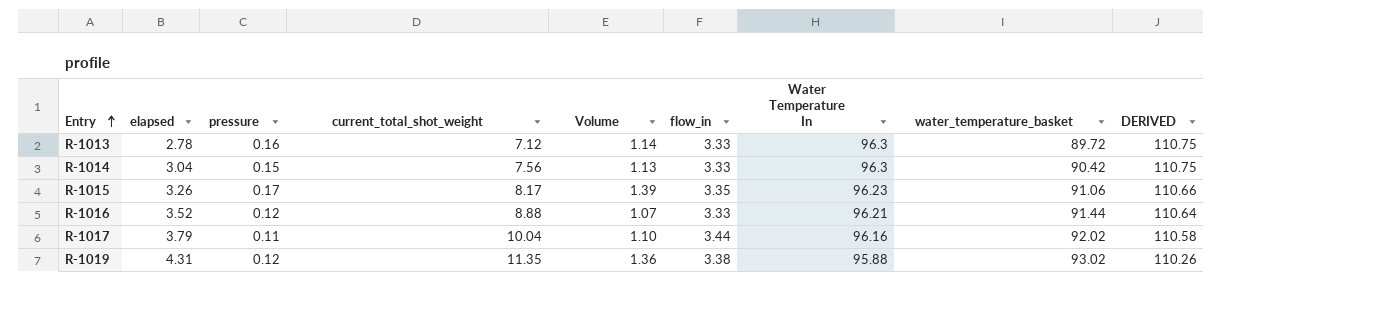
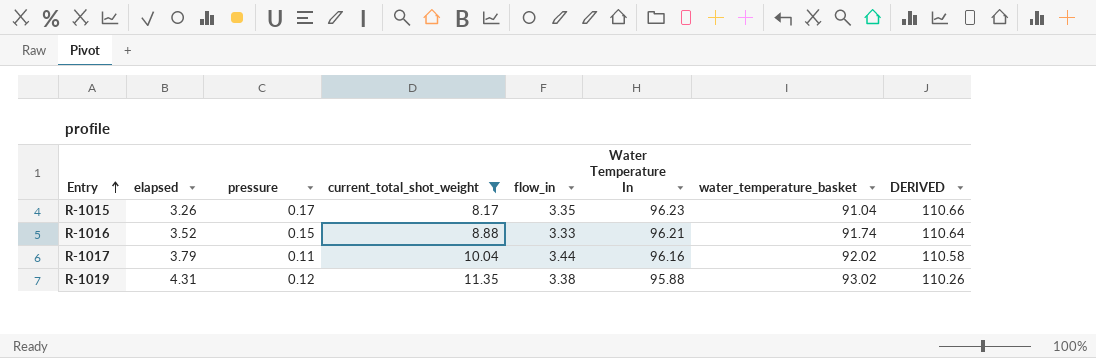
filter: none -> current_total_shot_weight >= 8.17
column Volume | formula: [pressure] * [current_total_shot_weight] -> none
R-1015 | water_temperature_basket: 91.06 -> 91.04
R-1016 | pressure: 0.12 -> 0.15
R-1016 | water_temperature_basket: 91.44 -> 91.74

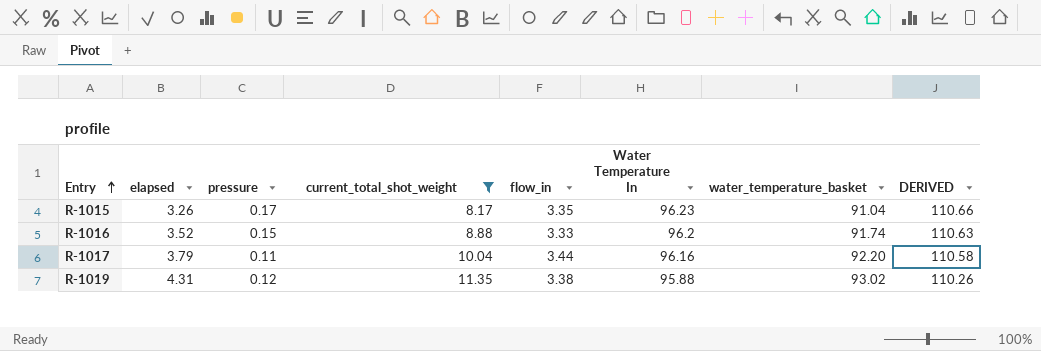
R-1016 | Water Temperature In: 96.21 -> 96.2
R-1016 | DERIVED: 110.64 -> 110.63
R-1017 | water_temperature_basket: 92.02 -> 92.20

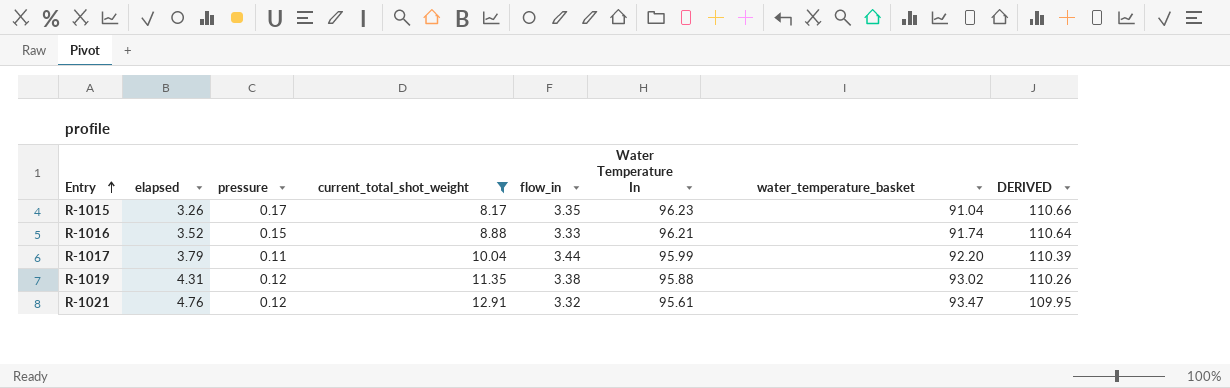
R-1016 | Water Temperature In: 96.2 -> 96.21
R-1016 | DERIVED: 110.63 -> 110.64
R-1017 | Water Temperature In: 96.16 -> 95.99
R-1017 | DERIVED: 110.58 -> 110.39
row R-1021: none -> 4.76 | 0.12 | 12.91 | 3.32 | 95.61 | 93.47 | 109.95

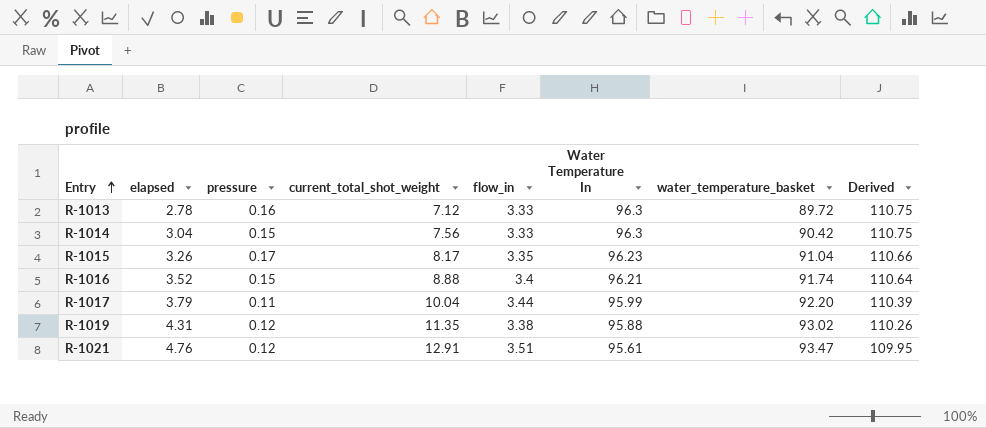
filter: current_total_shot_weight >= 8.17 -> none
column name: DERIVED -> Derived
R-1016 | flow_in: 3.33 -> 3.4
R-1021 | flow_in: 3.32 -> 3.51

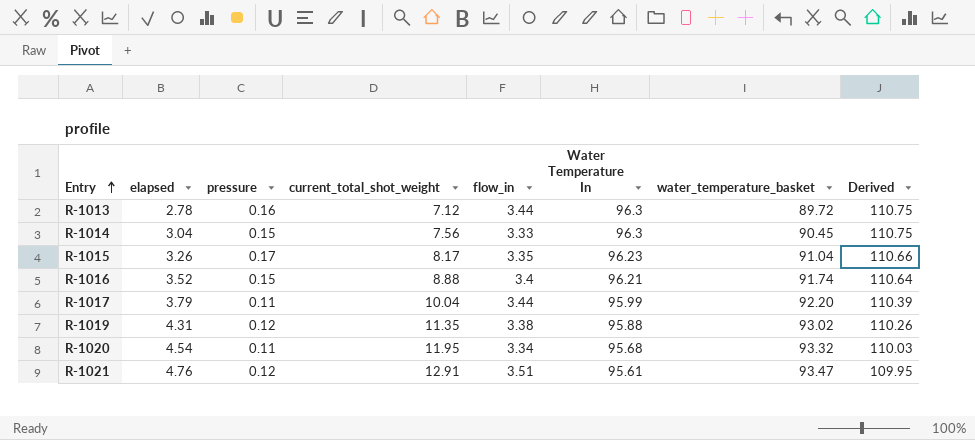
R-1013 | flow_in: 3.33 -> 3.44
R-1014 | water_temperature_basket: 90.42 -> 90.45
row R-1020: none -> 4.54 | 0.11 | 11.95 | 3.34 | 95.68 | 93.32 | 110.03

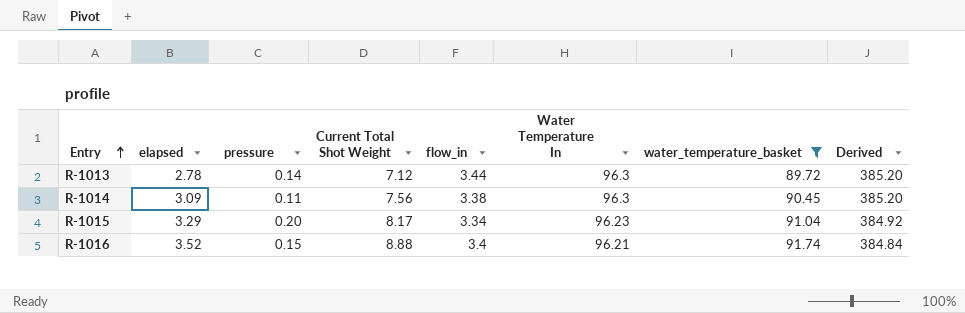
filter: none -> water_temperature_basket <= 91.74
column name: current_total_shot_weight -> Current Total Shot Weight
column Derived | formula: [Water Temperature In] * 1.15 -> [Water Temperature In] * 4
R-1013 | pressure: 0.16 -> 0.14
R-1014 | elapsed: 3.04 -> 3.09
R-1014 | pressure: 0.15 -> 0.11
R-1014 | flow_in: 3.33 -> 3.38
R-1015 | elapsed: 3.26 -> 3.29
R-1015 | pressure: 0.17 -> 0.20
R-1015 | flow_in: 3.35 -> 3.34

